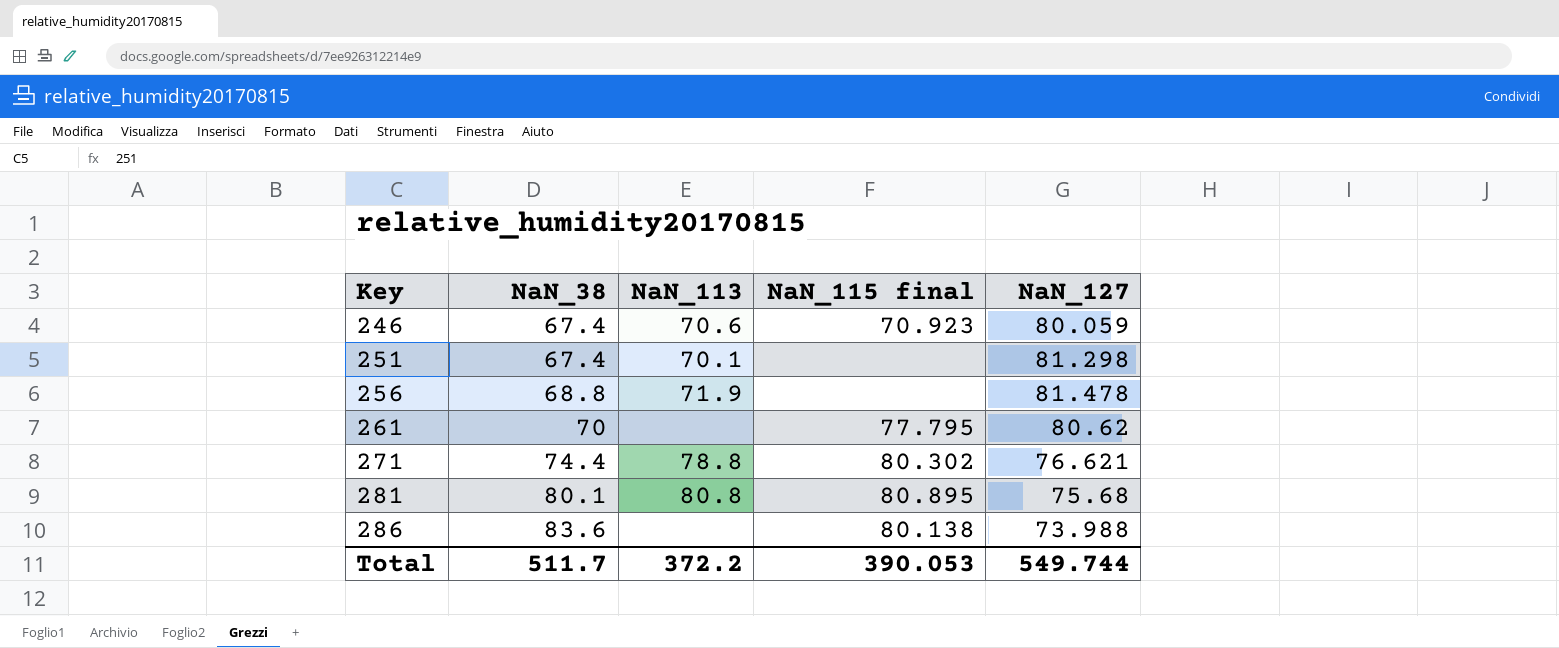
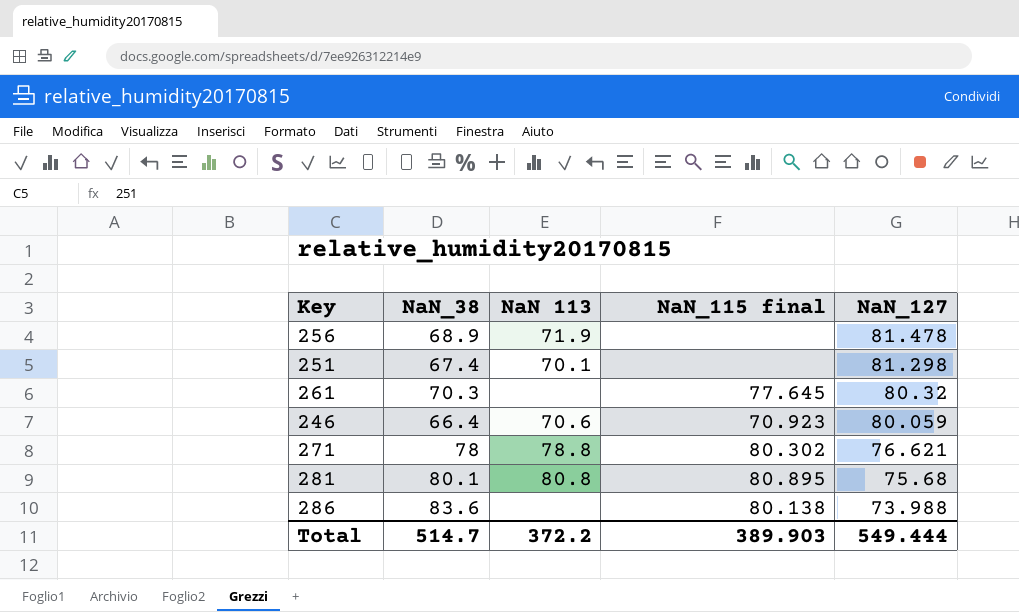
row order: Key ascending -> NaN_127 descending
column name: NaN_113 -> NaN 113
256 | NaN_38: 68.8 -> 68.9
261 | NaN_38: 70 -> 70.3
261 | NaN_115 final: 77.795 -> 77.645
261 | NaN_127: 80.62 -> 80.32
246 | NaN_38: 67.4 -> 66.4
271 | NaN_38: 74.4 -> 78
Total | NaN_38: 511.7 -> 514.7
Total | NaN_115 final: 390.053 -> 389.903
Total | NaN_127: 549.744 -> 549.444

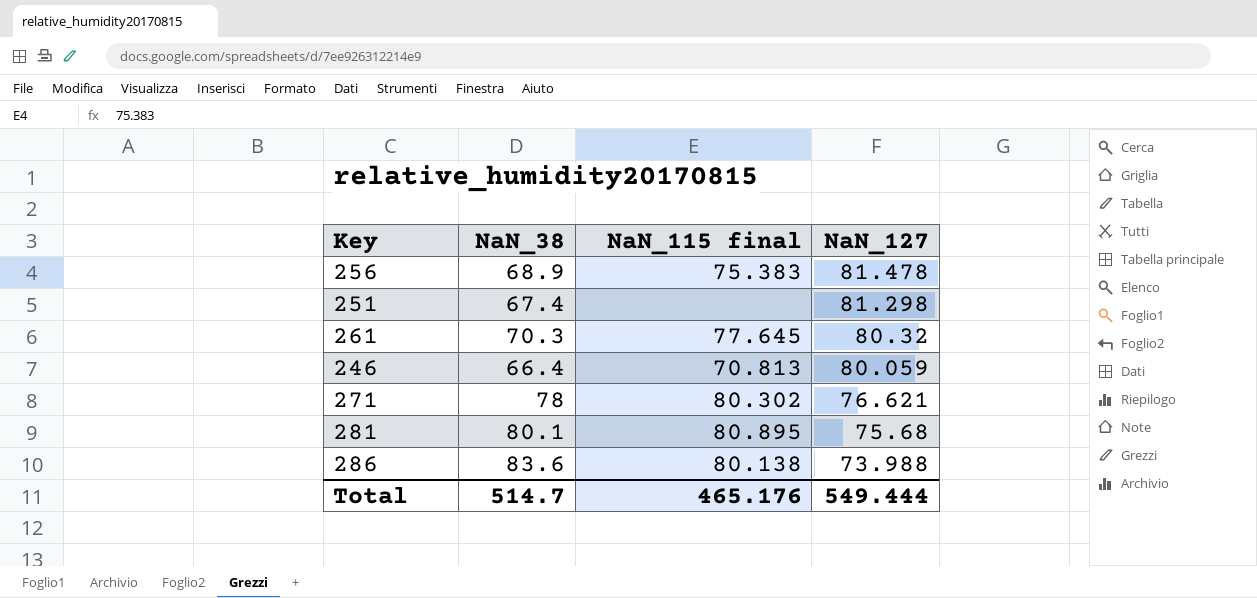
column NaN 113 | position: 3 -> none
256 | NaN_115 final: none -> 75.383
246 | NaN_115 final: 70.923 -> 70.813
Total | NaN_115 final: 389.903 -> 465.176

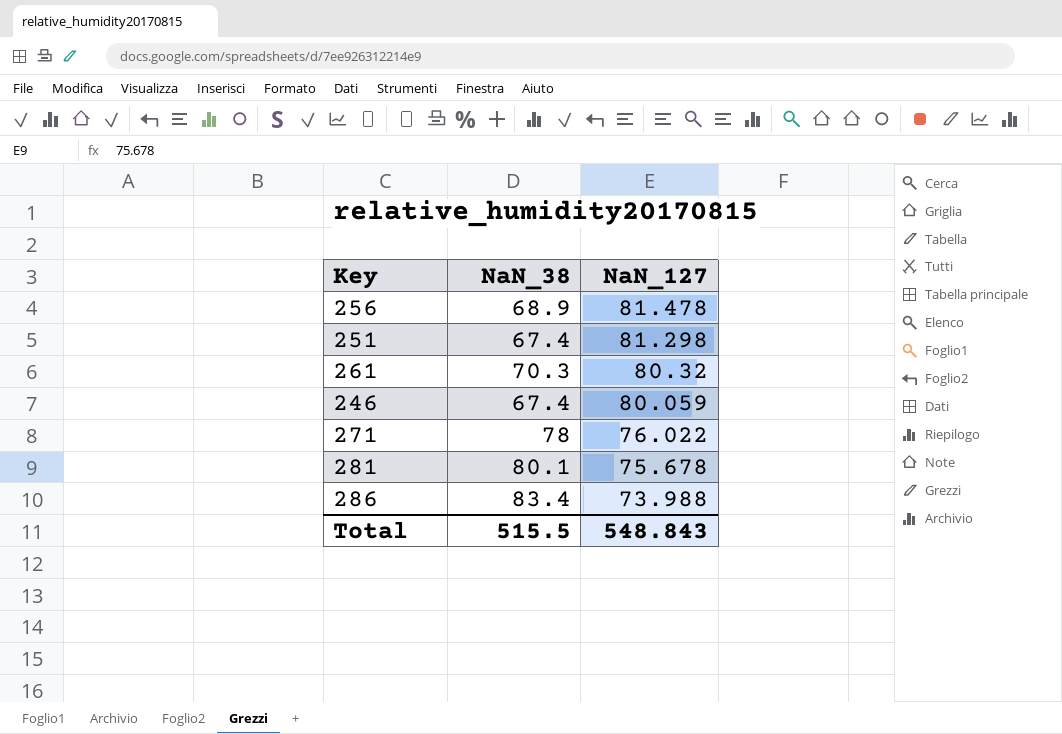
column NaN_115 final | position: 3 -> none
246 | NaN_38: 66.4 -> 67.4
271 | NaN_127: 76.621 -> 76.022
281 | NaN_127: 75.68 -> 75.678
286 | NaN_38: 83.6 -> 83.4
Total | NaN_38: 514.7 -> 515.5
Total | NaN_127: 549.444 -> 548.843

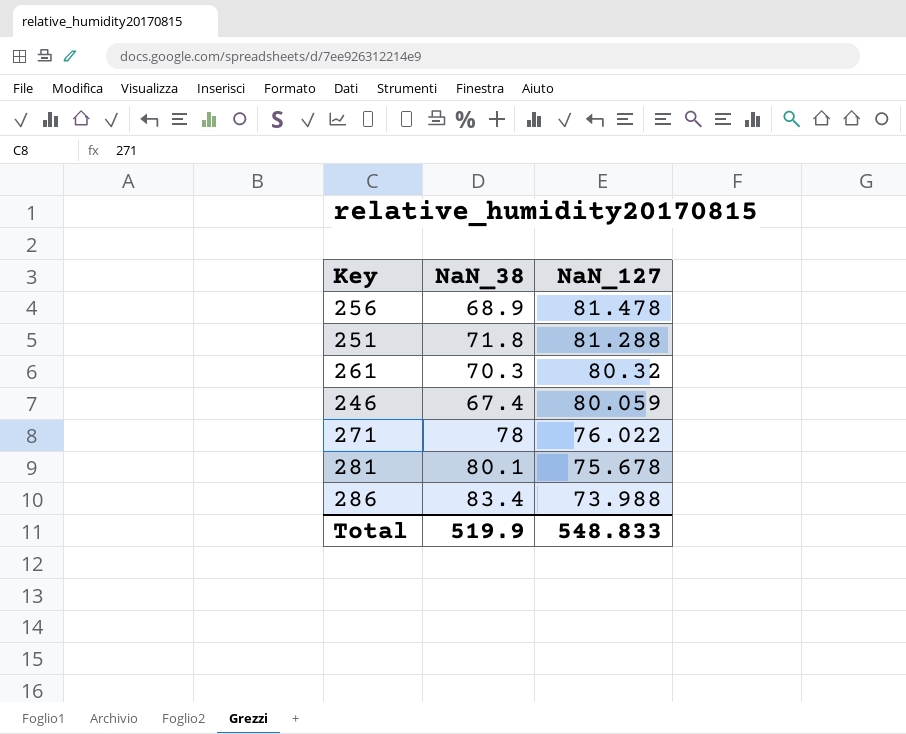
251 | NaN_38: 67.4 -> 71.8
251 | NaN_127: 81.298 -> 81.288
Total | NaN_38: 515.5 -> 519.9
Total | NaN_127: 548.843 -> 548.833

